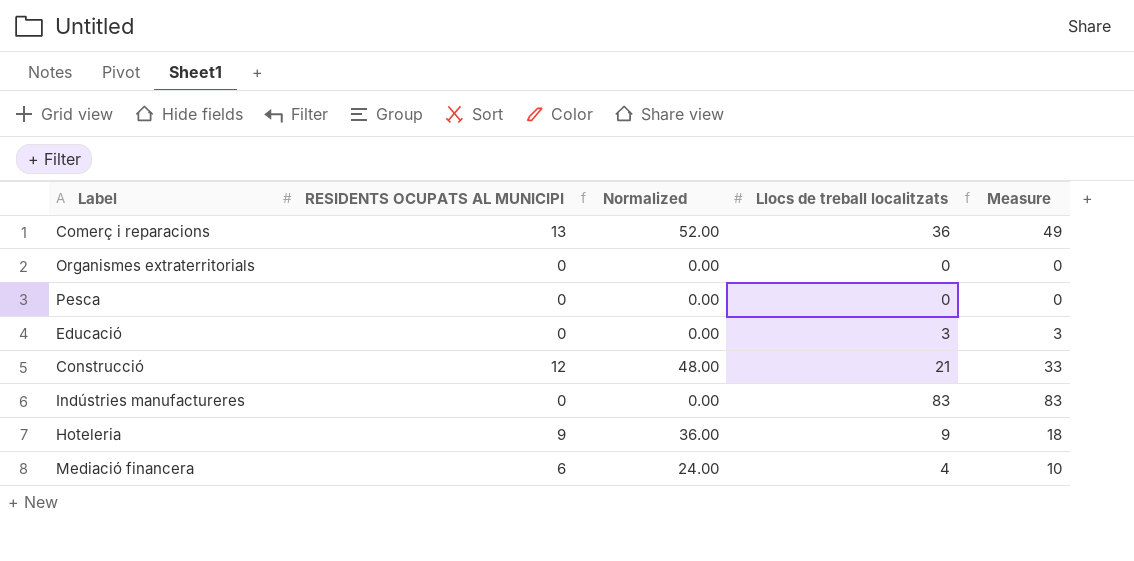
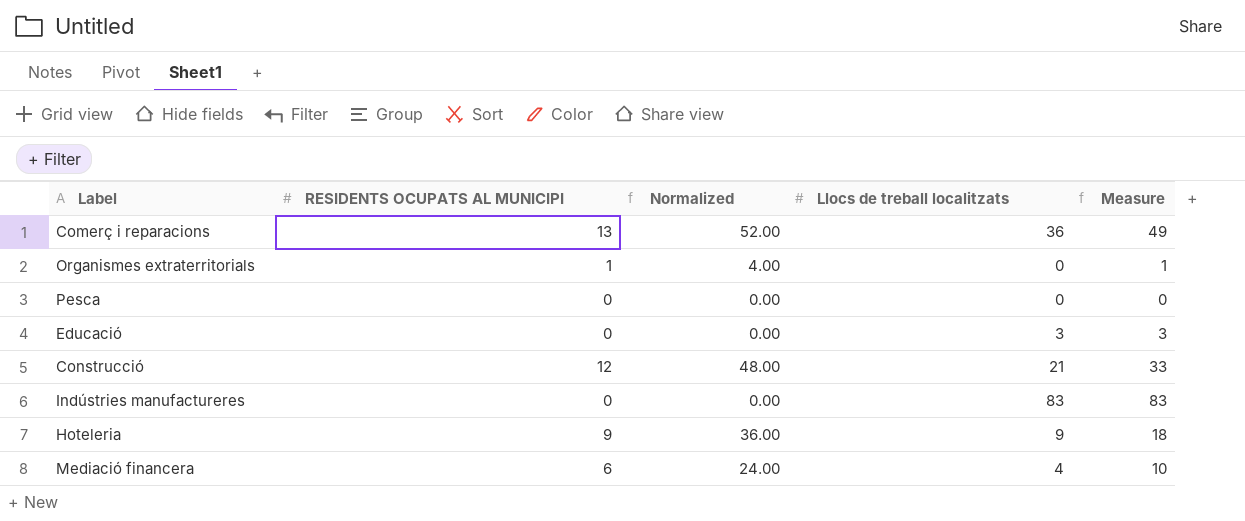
Organismes extraterritorials | RESIDENTS OCUPATS AL MUNICIPI: 0 -> 1
Organismes extraterritorials | Normalized: 0.00 -> 4.00
Organismes extraterritorials | Measure: 0 -> 1

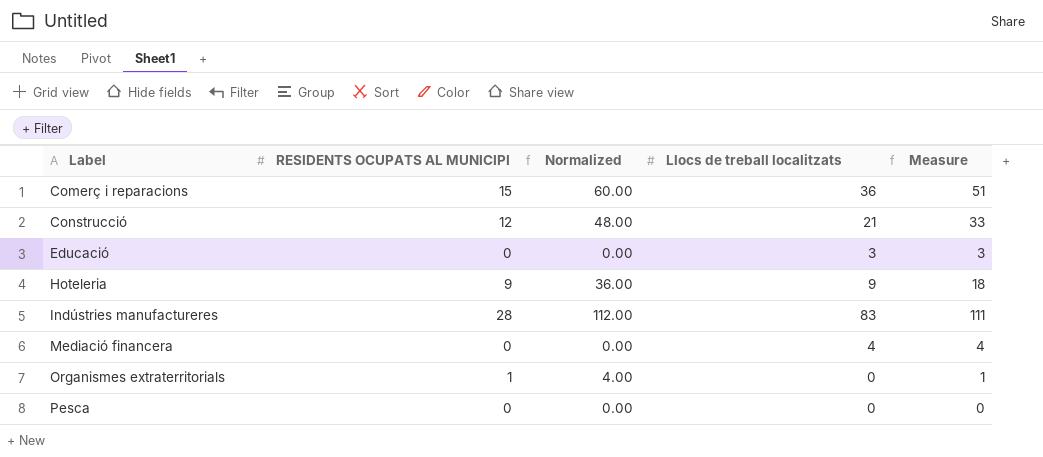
row order: none -> Label ascending
Comerç i reparacions | RESIDENTS OCUPATS AL MUNICIPI: 13 -> 15
Comerç i reparacions | Normalized: 52.00 -> 60.00
Comerç i reparacions | Measure: 49 -> 51
Indústries manufactureres | RESIDENTS OCUPATS AL MUNICIPI: 0 -> 28
Indústries manufactureres | Normalized: 0.00 -> 112.00
Indústries manufactureres | Measure: 83 -> 111
Mediació financera | RESIDENTS OCUPATS AL MUNICIPI: 6 -> 0
Mediació financera | Normalized: 24.00 -> 0.00
Mediació financera | Measure: 10 -> 4

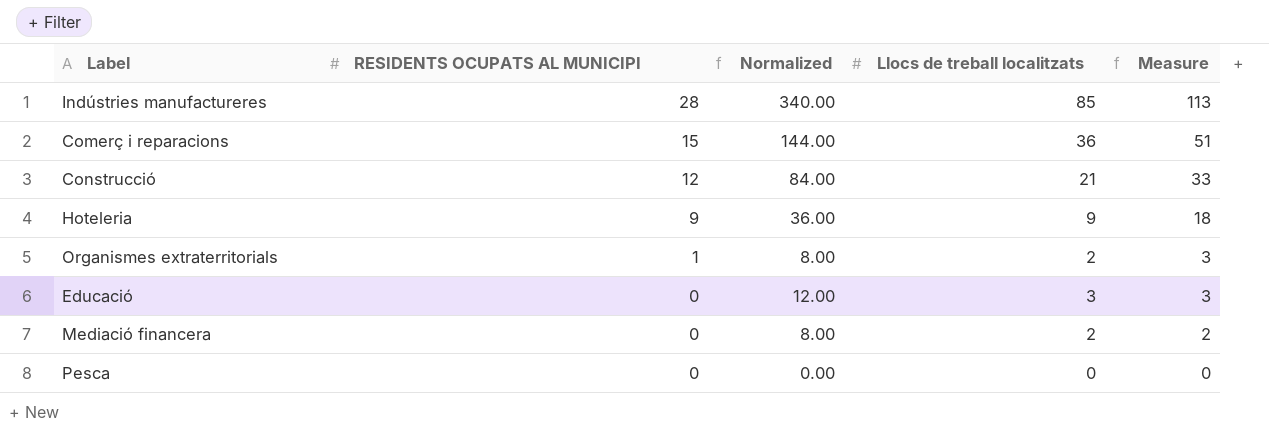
row order: Label ascending -> RESIDENTS OCUPATS AL MUNICIPI descending
column Normalized | formula: [RESIDENTS OCUPATS AL MUNICIPI] * 4 -> [Llocs de treball localitzats] * 4
Indústries manufactureres | Llocs de treball localitzats: 83 -> 85
Indústries manufactureres | Measure: 111 -> 113
Organismes extraterritorials | Llocs de treball localitzats: 0 -> 2
Organismes extraterritorials | Measure: 1 -> 3
Mediació financera | Llocs de treball localitzats: 4 -> 2
Mediació financera | Measure: 4 -> 2

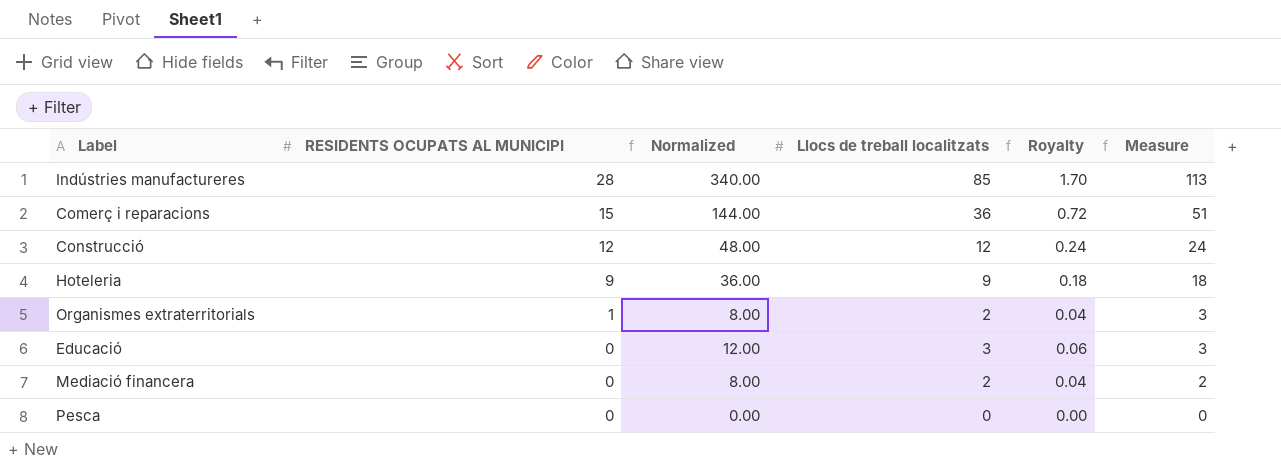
column Royalty | formula: none -> [Llocs de treball localitzats] * 0.02
Construcció | Normalized: 84.00 -> 48.00
Construcció | Llocs de treball localitzats: 21 -> 12
Construcció | Measure: 33 -> 24

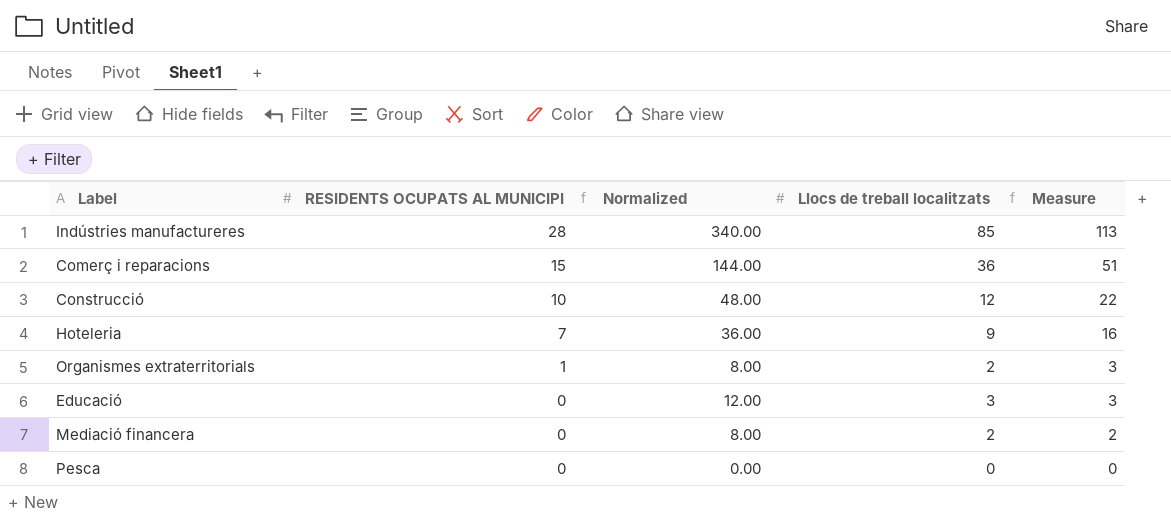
column Royalty | formula: [Llocs de treball localitzats] * 0.02 -> none
Construcció | RESIDENTS OCUPATS AL MUNICIPI: 12 -> 10
Construcció | Measure: 24 -> 22
Hoteleria | RESIDENTS OCUPATS AL MUNICIPI: 9 -> 7
Hoteleria | Measure: 18 -> 16

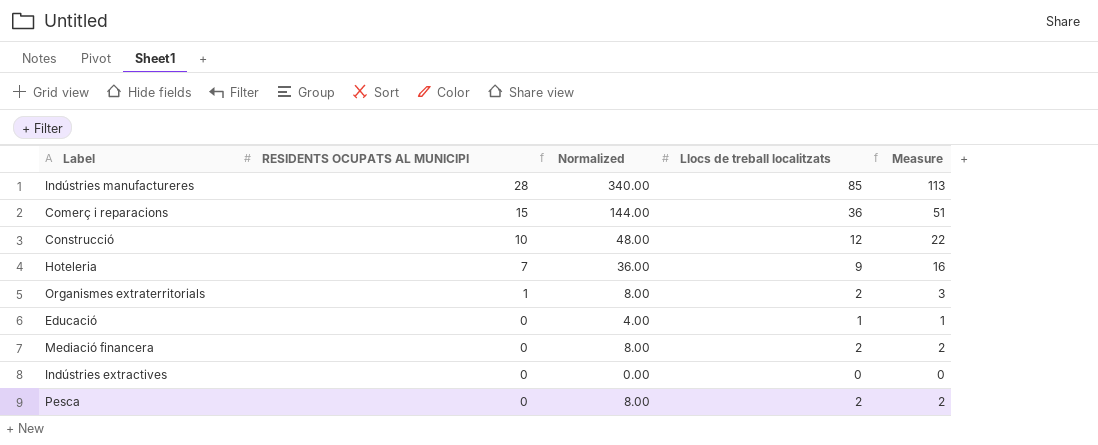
Educació | Normalized: 12.00 -> 4.00
Educació | Llocs de treball localitzats: 3 -> 1
Educació | Measure: 3 -> 1
row Indústries extractives: none -> 0 | 0.00 | 0 | 0
Pesca | Normalized: 0.00 -> 8.00
Pesca | Llocs de treball localitzats: 0 -> 2
Pesca | Measure: 0 -> 2

